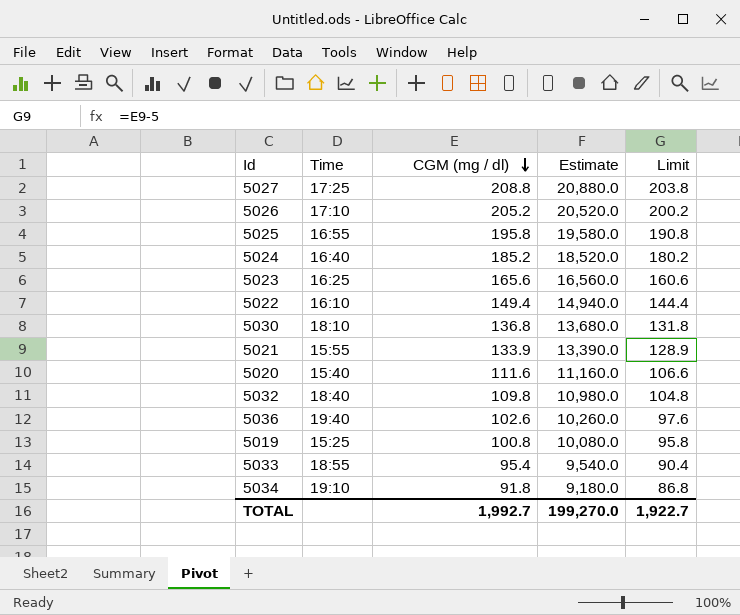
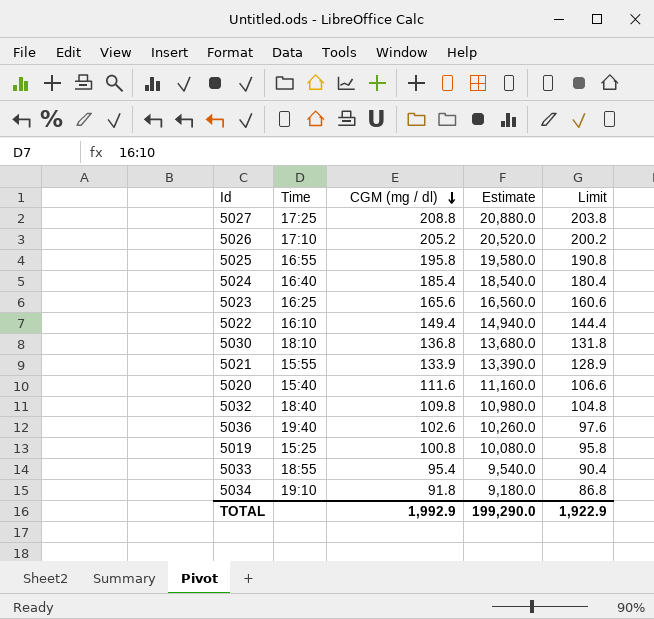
5024 | CGM (mg / dl): 185.2 -> 185.4
5024 | Estimate: 18,520.0 -> 18,540.0
5024 | Limit: 180.2 -> 180.4
TOTAL | CGM (mg / dl): 1,992.7 -> 1,992.9
TOTAL | Estimate: 199,270.0 -> 199,290.0
TOTAL | Limit: 1,922.7 -> 1,922.9

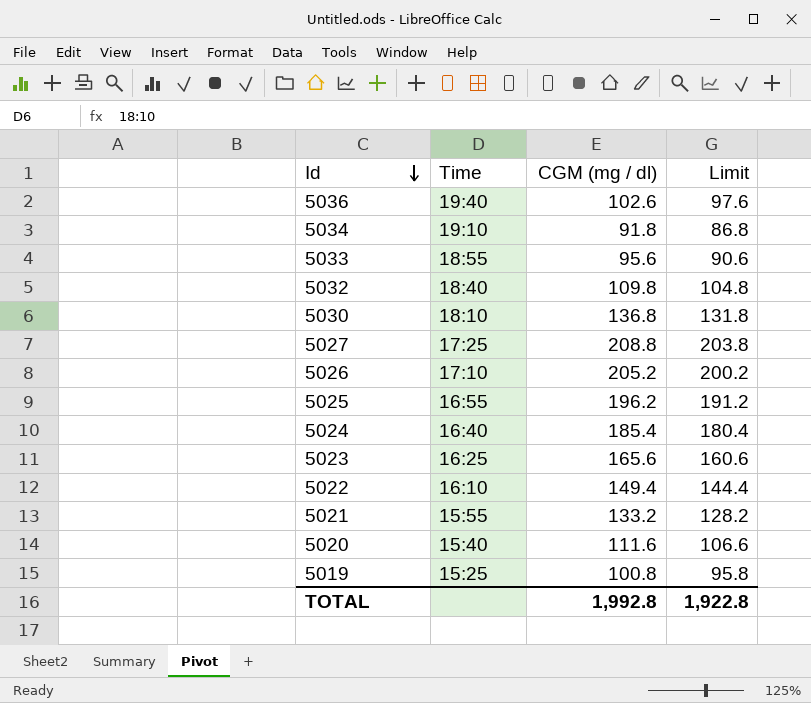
row order: CGM (mg / dl) descending -> Id descending
column Estimate | formula: [CGM (mg / dl)] * 100 -> none
5033 | CGM (mg / dl): 95.4 -> 95.6
5033 | Limit: 90.4 -> 90.6
5025 | CGM (mg / dl): 195.8 -> 196.2
5025 | Limit: 190.8 -> 191.2
5021 | CGM (mg / dl): 133.9 -> 133.2
5021 | Limit: 128.9 -> 128.2
TOTAL | CGM (mg / dl): 1,992.9 -> 1,992.8
TOTAL | Limit: 1,922.9 -> 1,922.8

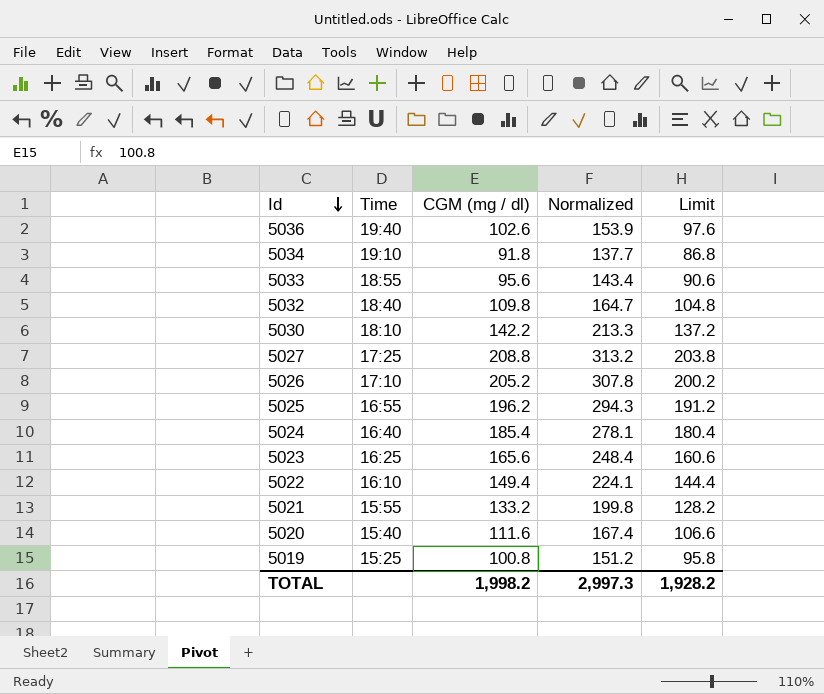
column Normalized | formula: none -> [CGM (mg / dl)] * 1.5
5030 | CGM (mg / dl): 136.8 -> 142.2
5030 | Limit: 131.8 -> 137.2
TOTAL | CGM (mg / dl): 1,992.8 -> 1,998.2
TOTAL | Limit: 1,922.8 -> 1,928.2

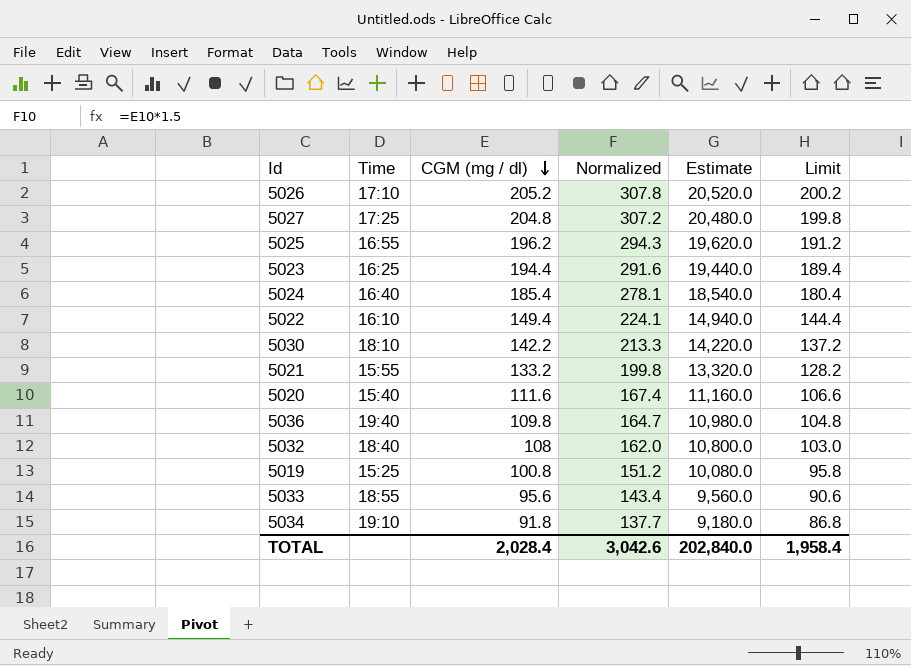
row order: Id descending -> CGM (mg / dl) descending
column Estimate | formula: none -> [CGM (mg / dl)] * 100
5027 | CGM (mg / dl): 208.8 -> 204.8
5027 | Normalized: 313.2 -> 307.2
5027 | Limit: 203.8 -> 199.8
5023 | CGM (mg / dl): 165.6 -> 194.4
5023 | Normalized: 248.4 -> 291.6
5023 | Limit: 160.6 -> 189.4
5036 | CGM (mg / dl): 102.6 -> 109.8
5036 | Normalized: 153.9 -> 164.7
5036 | Limit: 97.6 -> 104.8
5032 | CGM (mg / dl): 109.8 -> 108
5032 | Normalized: 164.7 -> 162.0
5032 | Limit: 104.8 -> 103.0
TOTAL | CGM (mg / dl): 1,998.2 -> 2,028.4
TOTAL | Normalized: 2,997.3 -> 3,042.6
TOTAL | Limit: 1,928.2 -> 1,958.4

